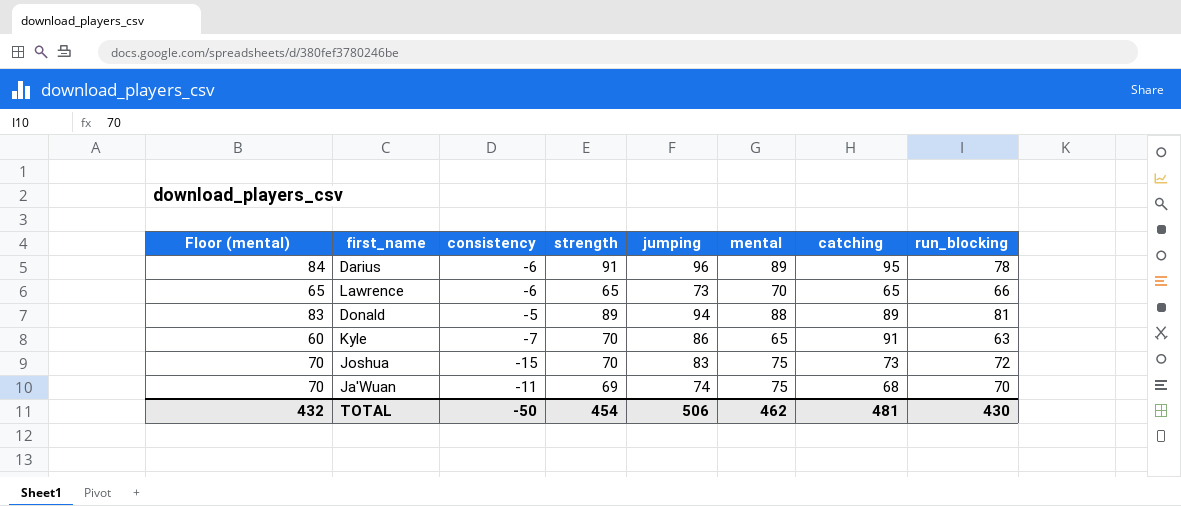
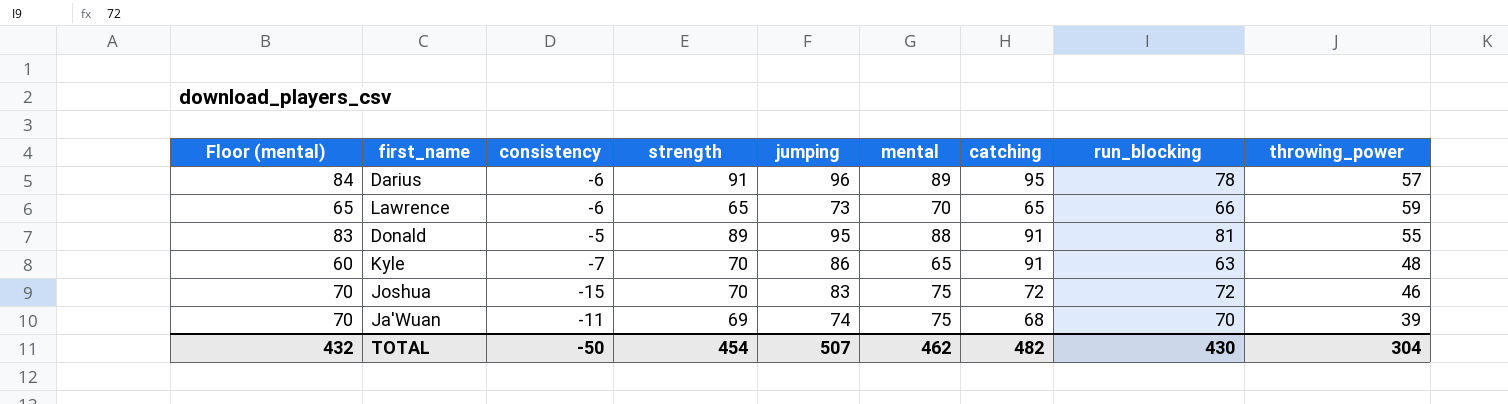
column throwing_power | position: none -> 9
Donald | jumping: 94 -> 95
Donald | catching: 89 -> 91
Joshua | catching: 73 -> 72
TOTAL | jumping: 506 -> 507
TOTAL | catching: 481 -> 482

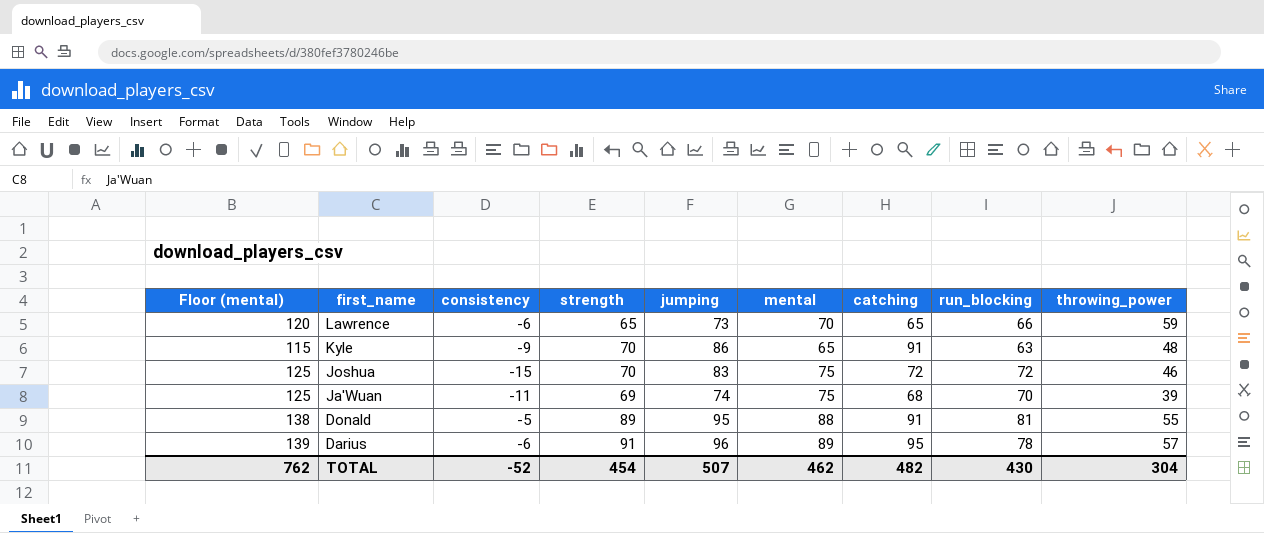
row order: none -> first_name descending
column Floor (mental) | formula: [mental] - 5 -> [mental] + 50
Kyle | consistency: -7 -> -9
TOTAL | Floor (mental): 432 -> 762
TOTAL | consistency: -50 -> -52

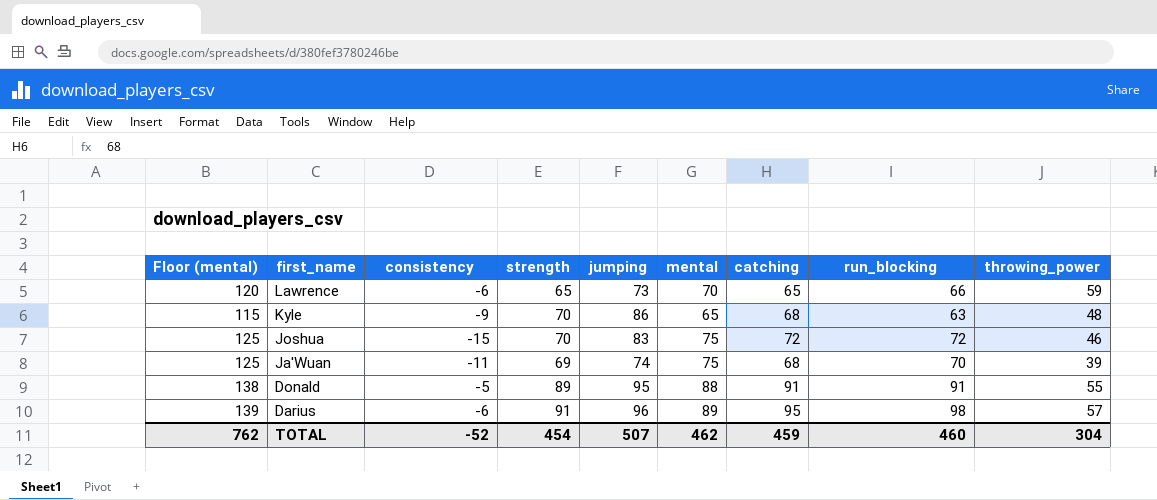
Kyle | catching: 91 -> 68
Donald | run_blocking: 81 -> 91
Darius | run_blocking: 78 -> 98
TOTAL | catching: 482 -> 459
TOTAL | run_blocking: 430 -> 460

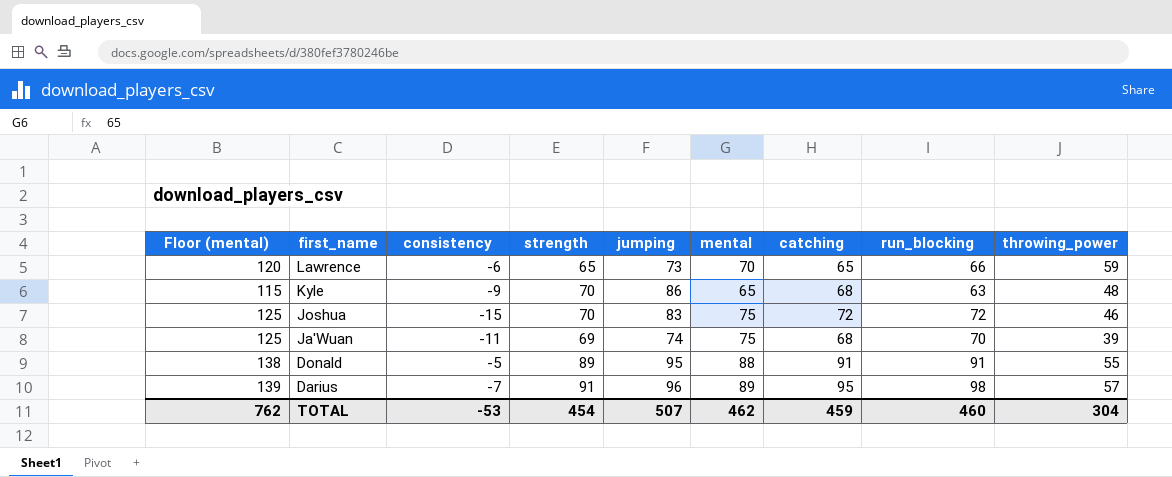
Darius | consistency: -6 -> -7
TOTAL | consistency: -52 -> -53

